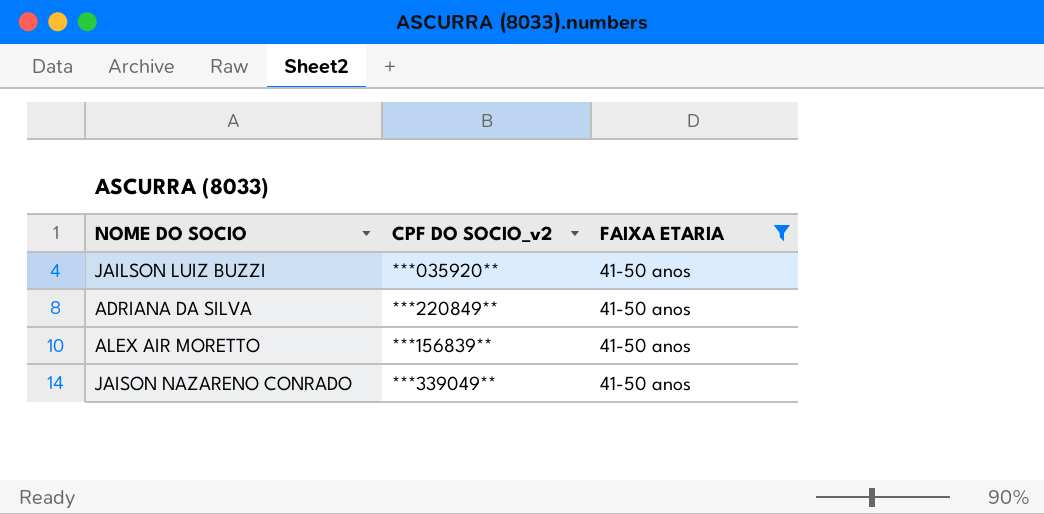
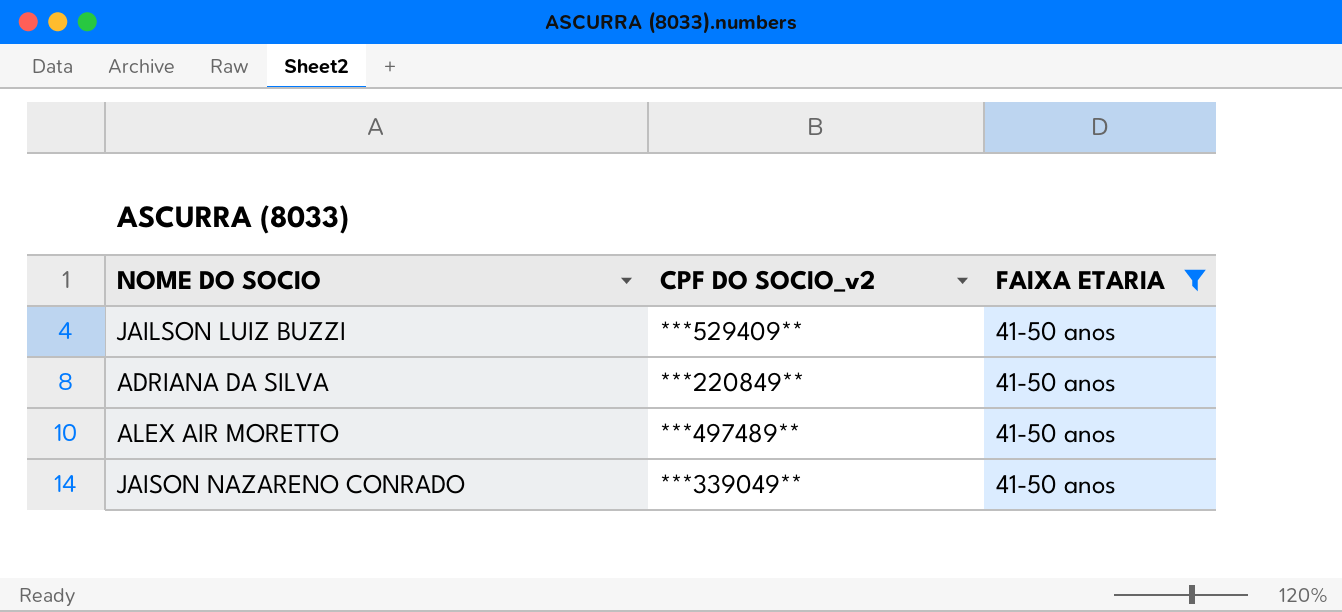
JAILSON LUIZ BUZZI | CPF DO SOCIO_v2: ***035920** -> ***529409**
ALEX AIR MORETTO | CPF DO SOCIO_v2: ***156839** -> ***497489**

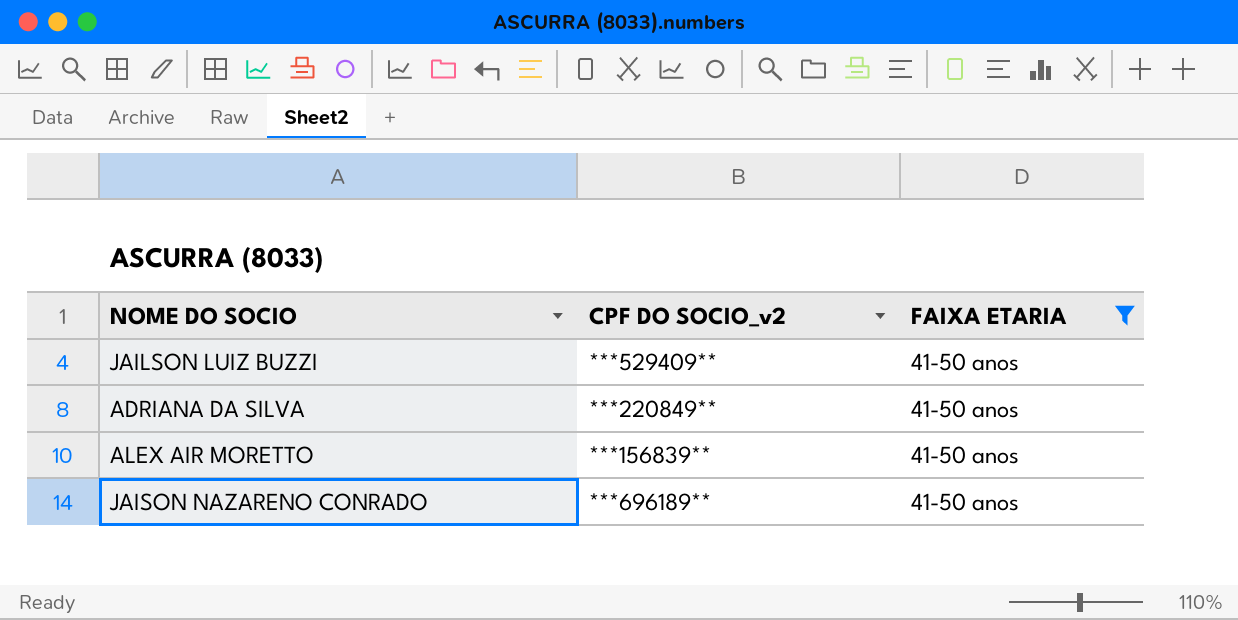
ALEX AIR MORETTO | CPF DO SOCIO_v2: ***497489** -> ***156839**
JAISON NAZARENO CONRADO | CPF DO SOCIO_v2: ***339049** -> ***696189**

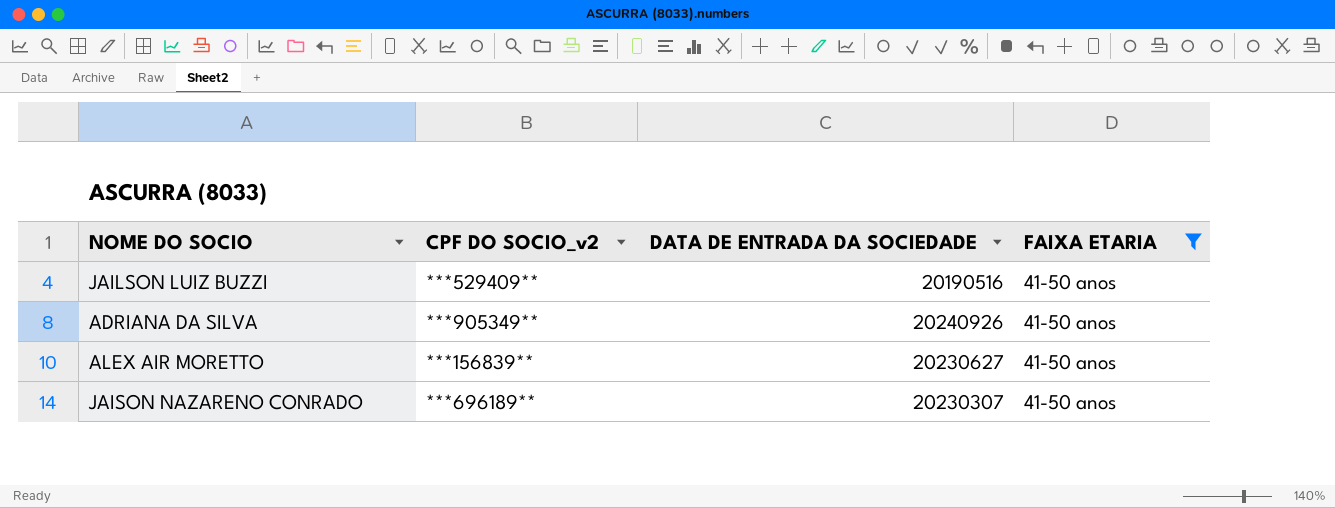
column DATA DE ENTRADA DA SOCIEDADE | position: none -> 3
ADRIANA DA SILVA | CPF DO SOCIO_v2: ***220849** -> ***905349**

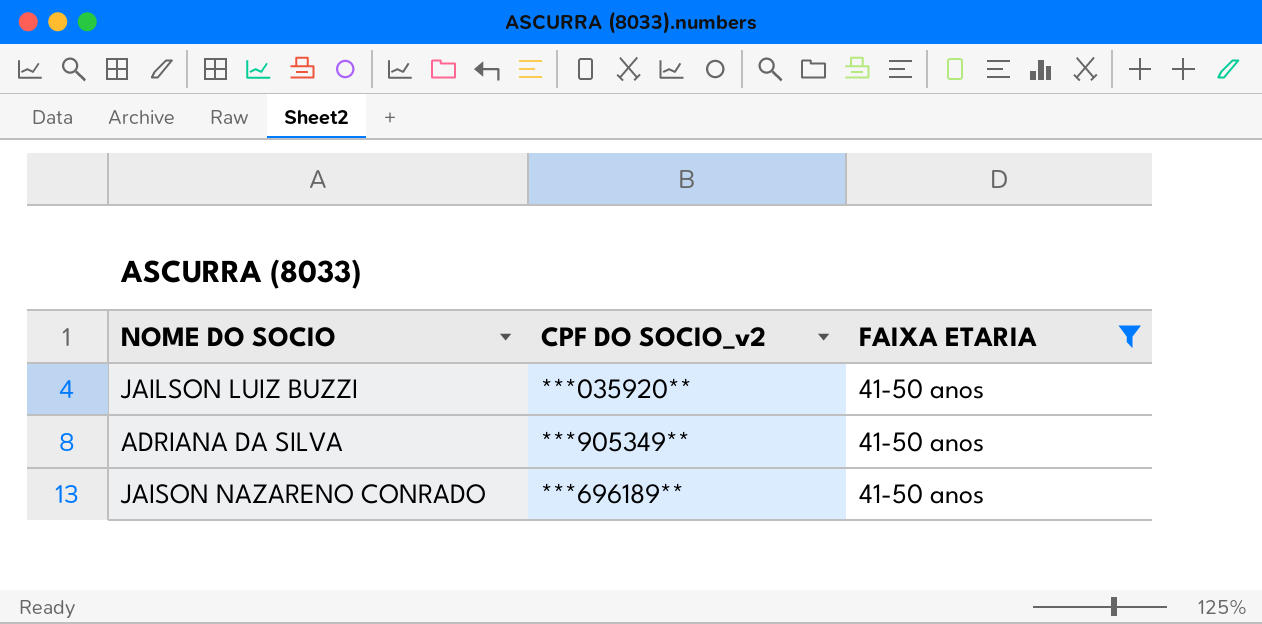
column DATA DE ENTRADA DA SOCIEDADE | position: 3 -> none
row ALEX AIR MORETTO: ***156839** | 20230627 | 41-50 anos -> none
JAILSON LUIZ BUZZI | CPF DO SOCIO_v2: ***529409** -> ***035920**

